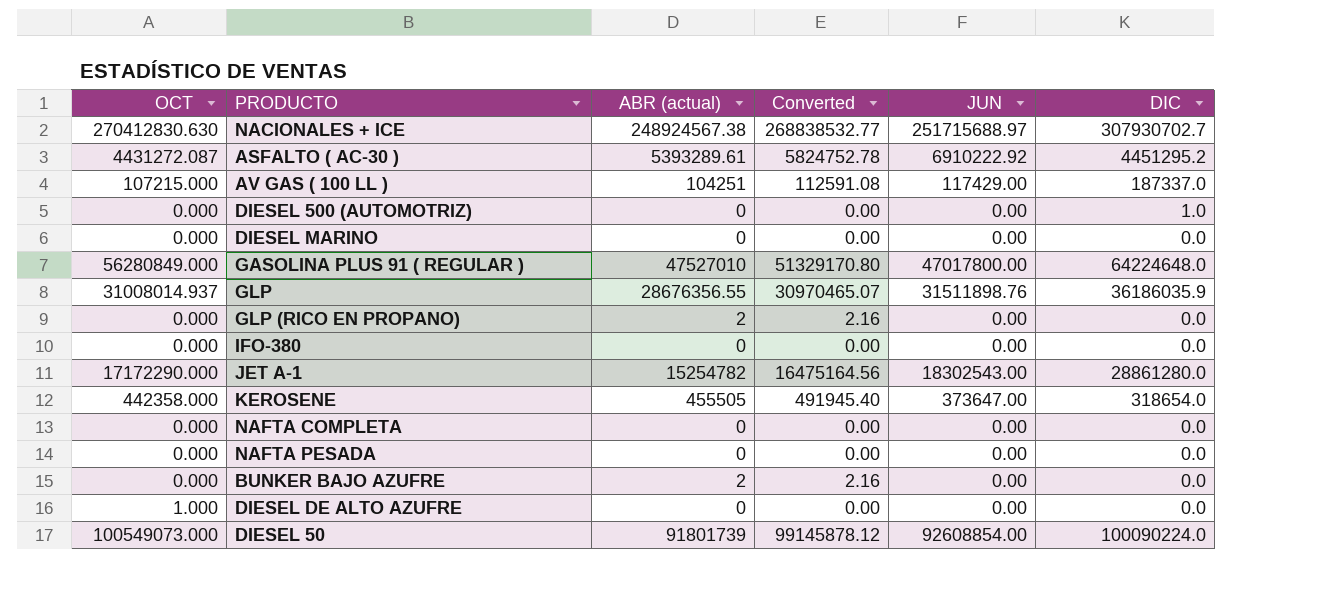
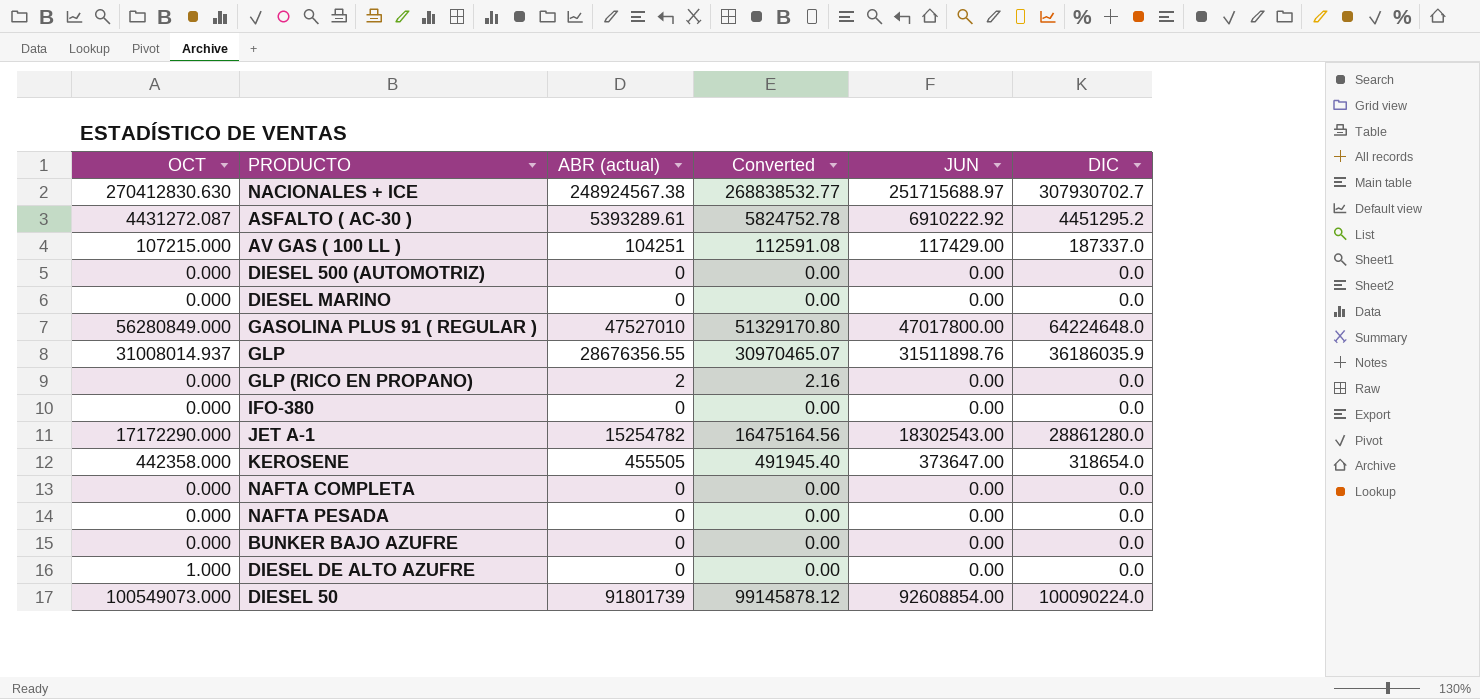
DIESEL 500 (AUTOMOTRIZ) | DIC: 1.0 -> 0.0
BUNKER BAJO AZUFRE | ABR (actual): 2 -> 0
BUNKER BAJO AZUFRE | Converted: 2.16 -> 0.00

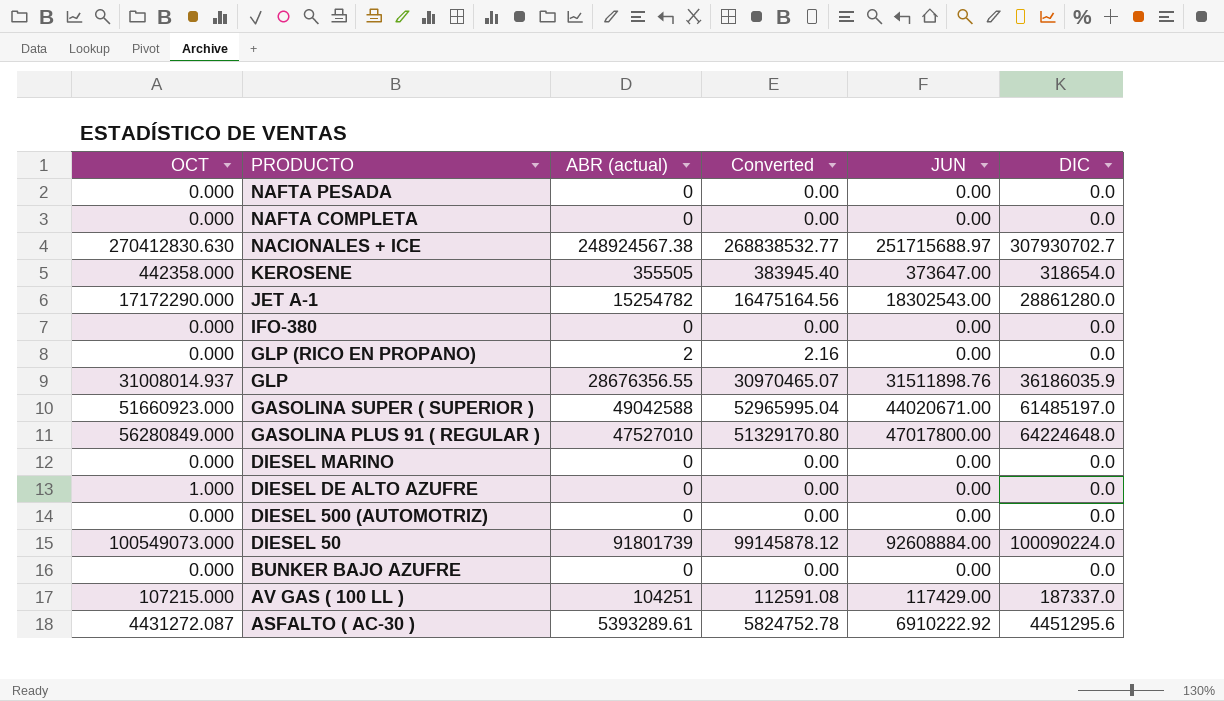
row order: none -> PRODUCTO descending
KEROSENE | ABR (actual): 455505 -> 355505
KEROSENE | Converted: 491945.40 -> 383945.40
row GASOLINA SUPER ( SUPERIOR ): none -> 51660923.000 | 49042588 | 52965995.04 | 44020671.00 | 61485197.0
DIESEL 50 | JUN: 92608854.00 -> 92608884.00
ASFALTO ( AC-30 ) | DIC: 4451295.2 -> 4451295.6

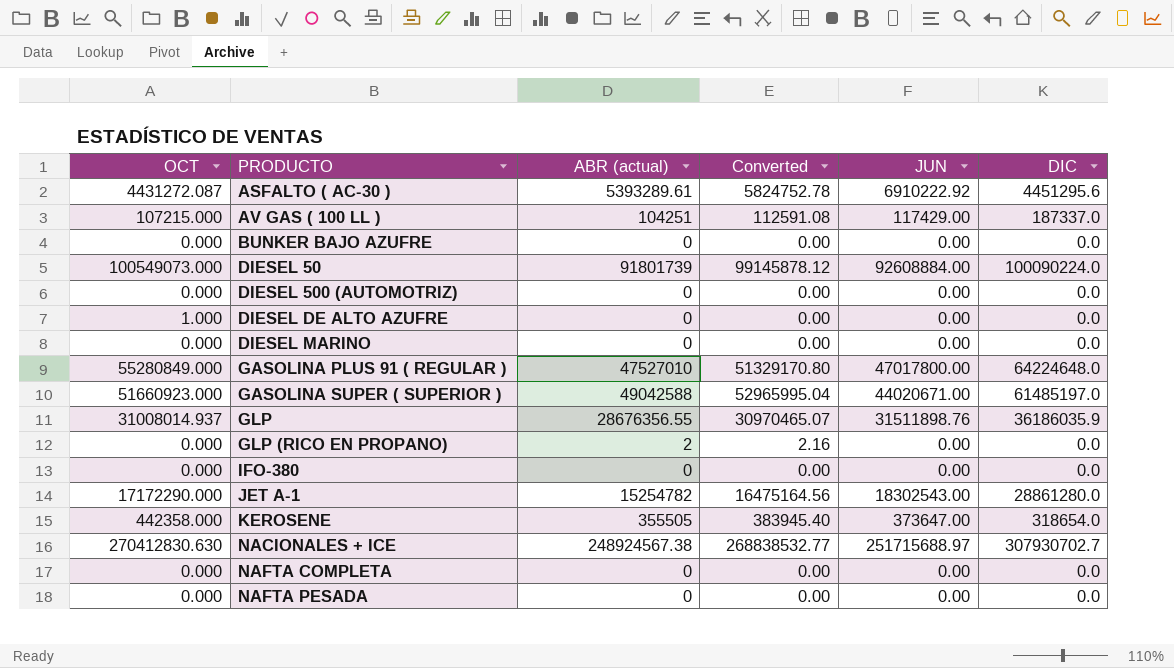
row order: PRODUCTO descending -> PRODUCTO ascending
GASOLINA PLUS 91 ( REGULAR ) | OCT: 56280849.000 -> 55280849.000

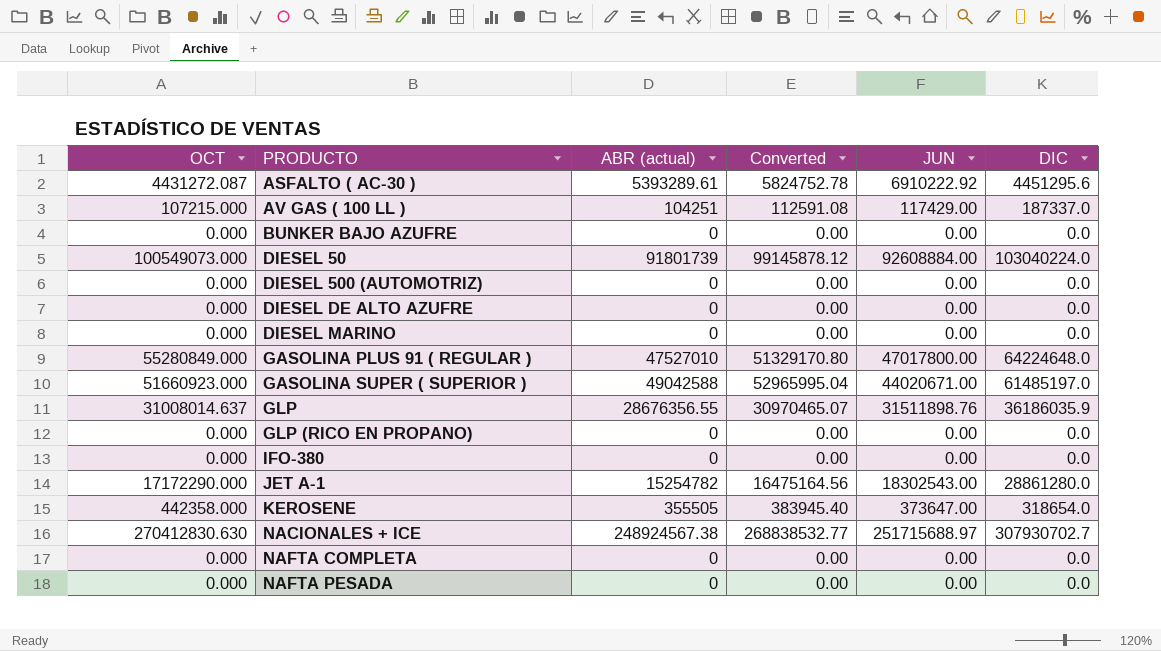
DIESEL 50 | DIC: 100090224.0 -> 103040224.0
DIESEL DE ALTO AZUFRE | OCT: 1.000 -> 0.000
GLP | OCT: 31008014.937 -> 31008014.637
GLP (RICO EN PROPANO) | ABR (actual): 2 -> 0
GLP (RICO EN PROPANO) | Converted: 2.16 -> 0.00

